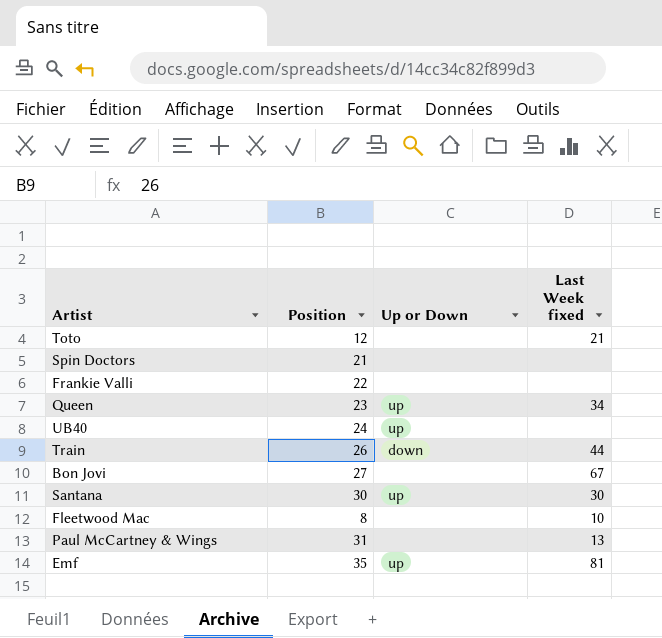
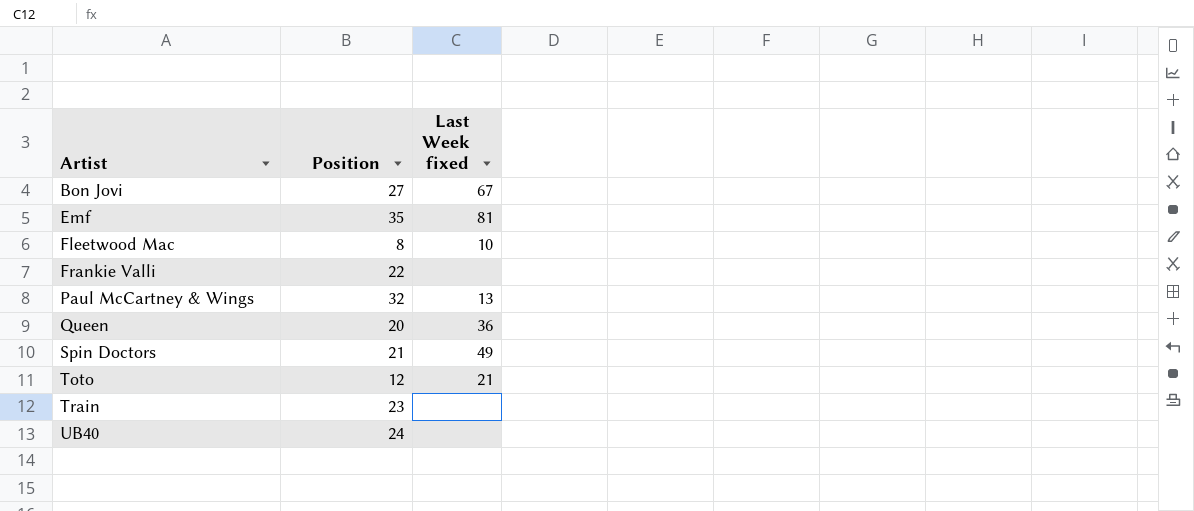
row order: none -> Artist ascending
column Up or Down | position: 3 -> none
row Santana: 30 | up | 30 -> none
Paul McCartney & Wings | Position: 31 -> 32
Queen | Position: 23 -> 20
Queen | Last Week fixed: 34 -> 36
Spin Doctors | Last Week fixed: none -> 49
Train | Position: 26 -> 23
Train | Last Week fixed: 44 -> none

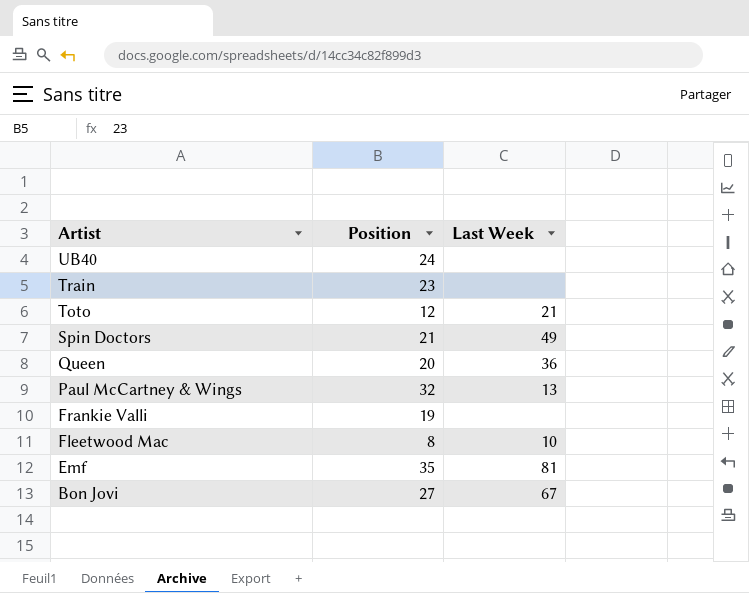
row order: Artist ascending -> Artist descending
column name: Last Week fixed -> Last Week
Frankie Valli | Position: 22 -> 19

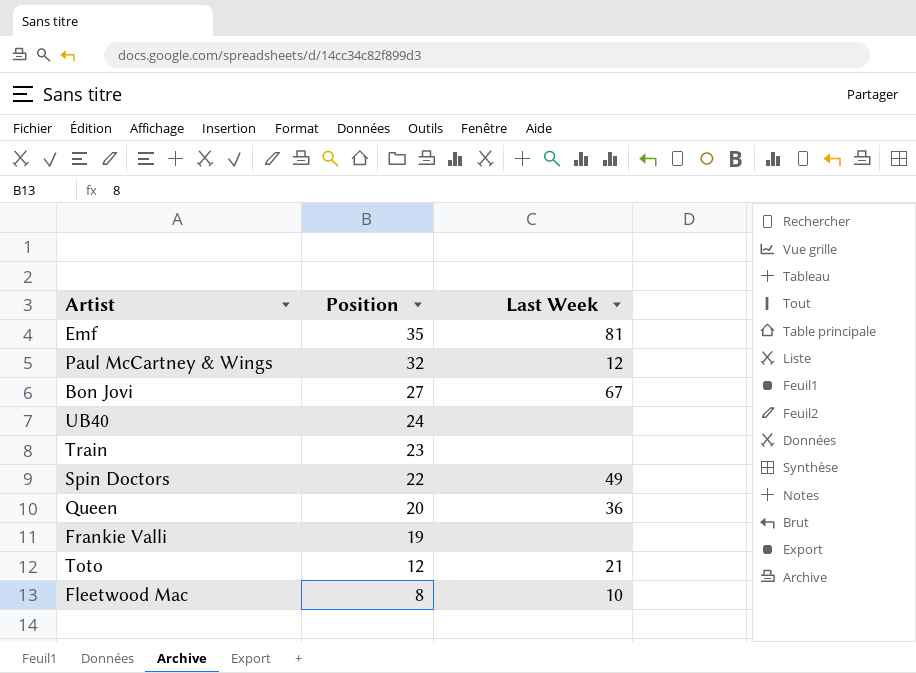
row order: Artist descending -> Position descending
Paul McCartney & Wings | Last Week: 13 -> 12
Spin Doctors | Position: 21 -> 22

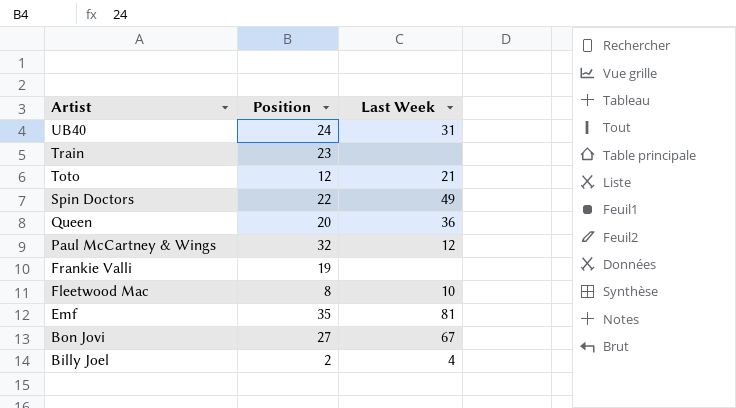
row order: Position descending -> Artist descending
UB40 | Last Week: none -> 31
row Billy Joel: none -> 2 | 4

